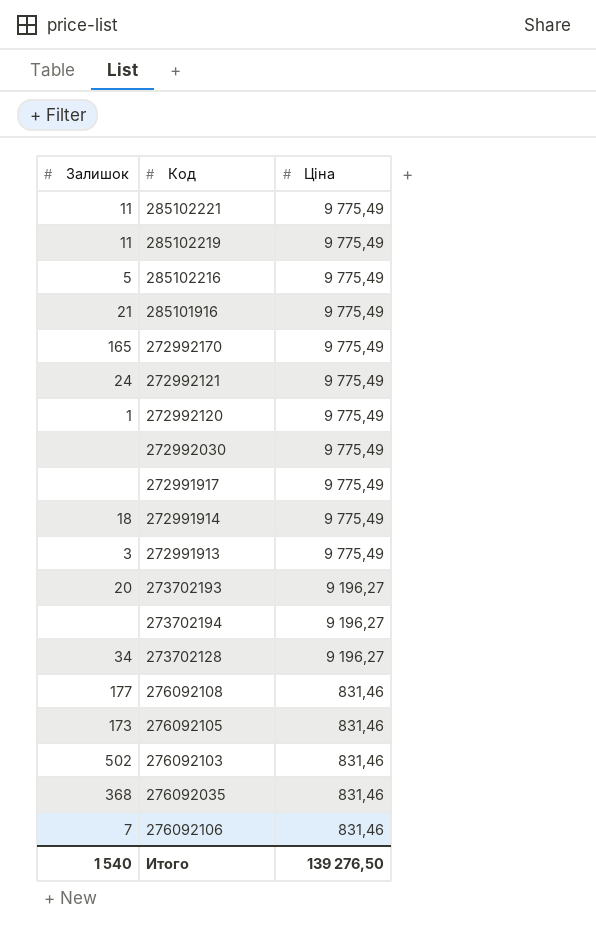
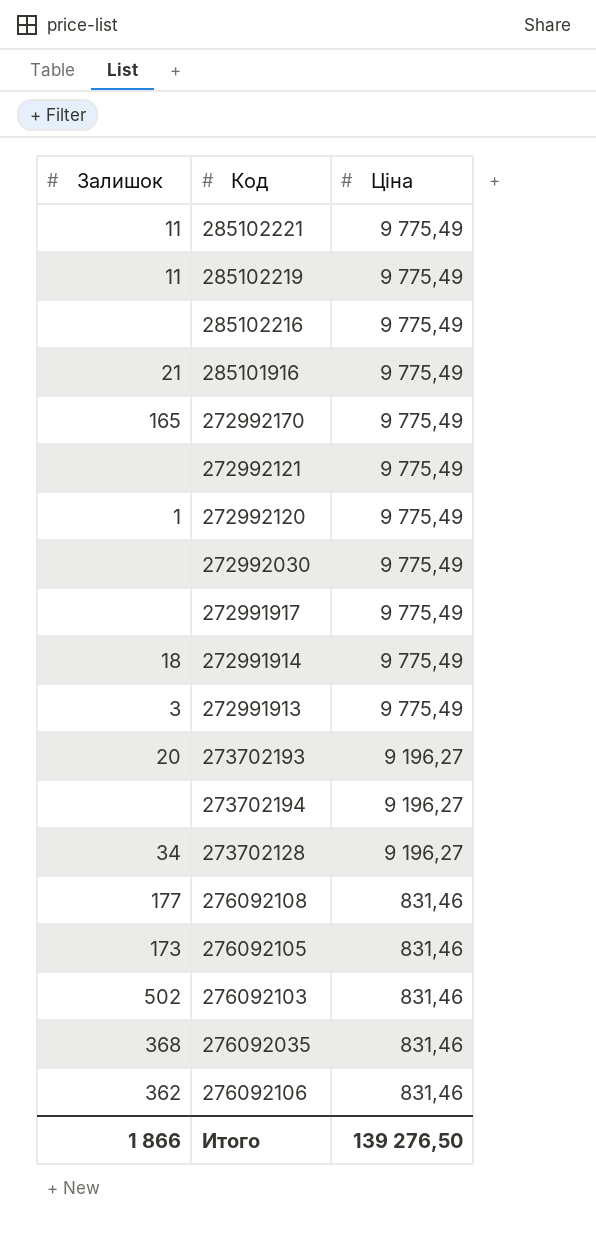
285102216 | Залишок: 5 -> none
272992121 | Залишок: 24 -> none
276092106 | Залишок: 7 -> 362
Итого | Залишок: 1 540 -> 1 866

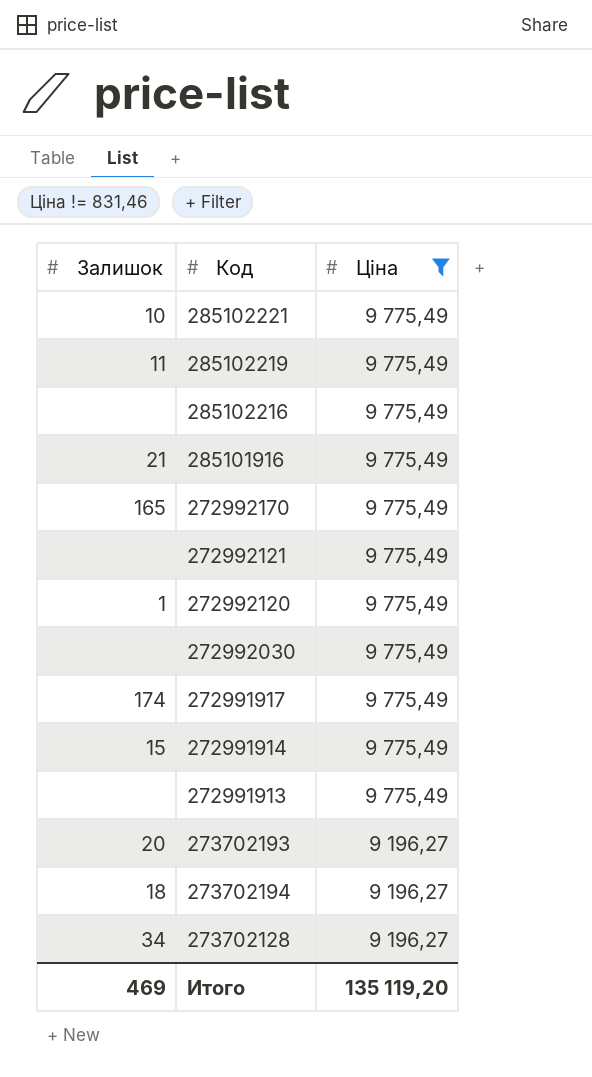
filter: none -> Ціна != 831,46
285102221 | Залишок: 11 -> 10
272991917 | Залишок: none -> 174
272991914 | Залишок: 18 -> 15
272991913 | Залишок: 3 -> none
273702194 | Залишок: none -> 18
Итого | Залишок: 1 866 -> 469
Итого | Ціна: 139 276,50 -> 135 119,20

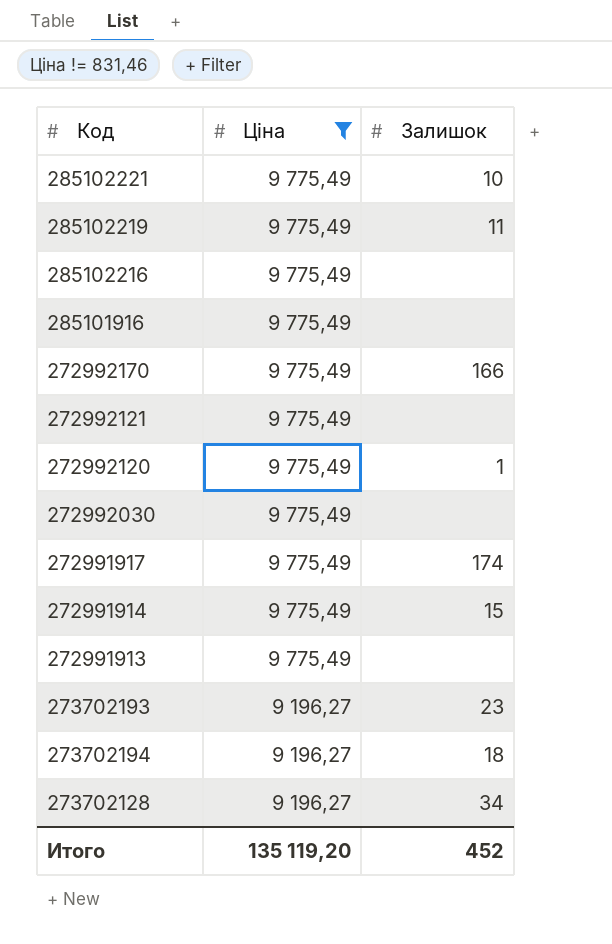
column Залишок | position: 1 -> 3
285101916 | Залишок: 21 -> none
272992170 | Залишок: 165 -> 166
273702193 | Залишок: 20 -> 23
Итого | Залишок: 469 -> 452

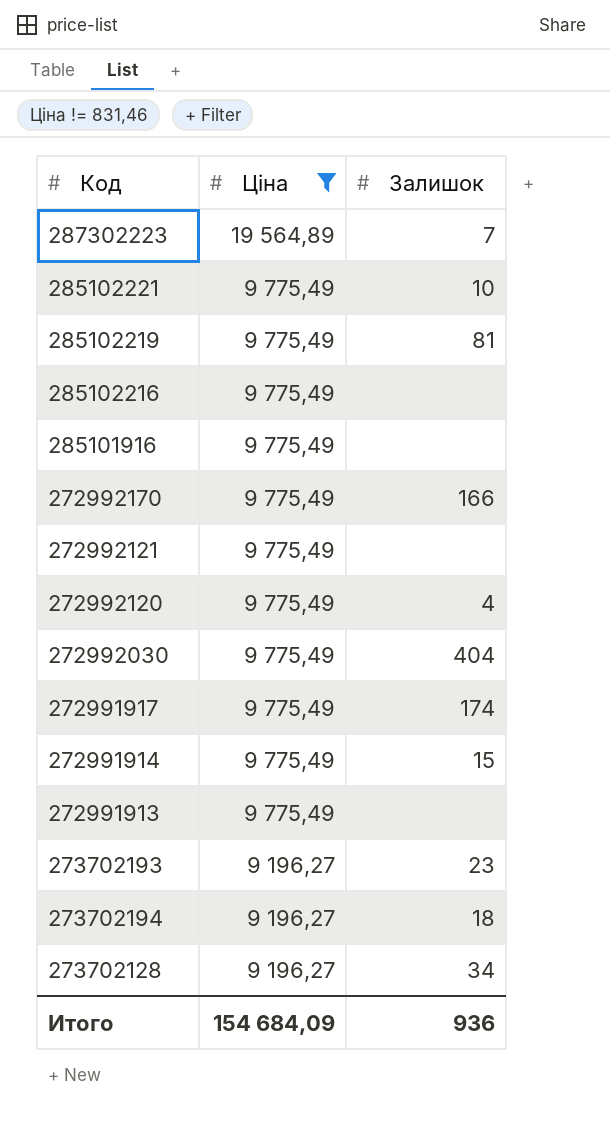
row 287302223: none -> 19 564,89 | 7
285102219 | Залишок: 11 -> 81
272992120 | Залишок: 1 -> 4
272992030 | Залишок: none -> 404
Итого | Ціна: 135 119,20 -> 154 684,09
Итого | Залишок: 452 -> 936

